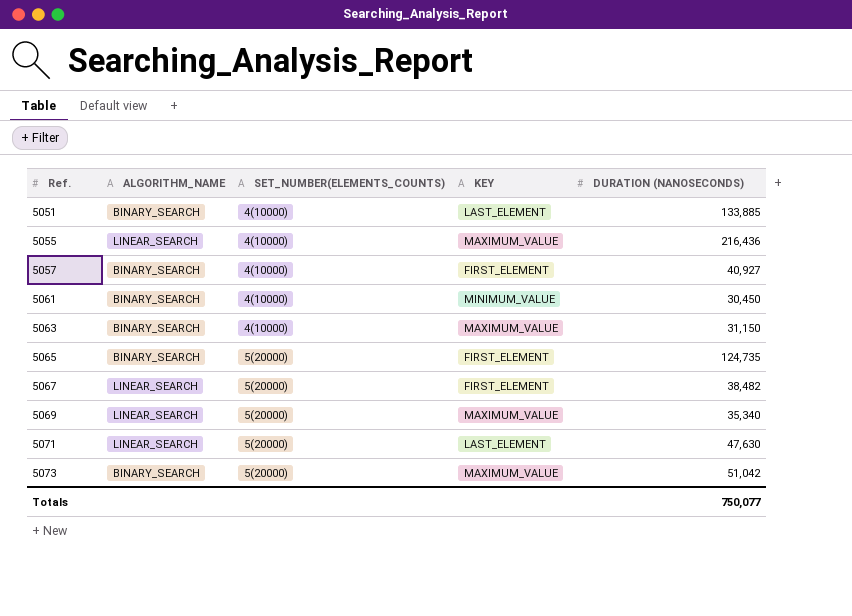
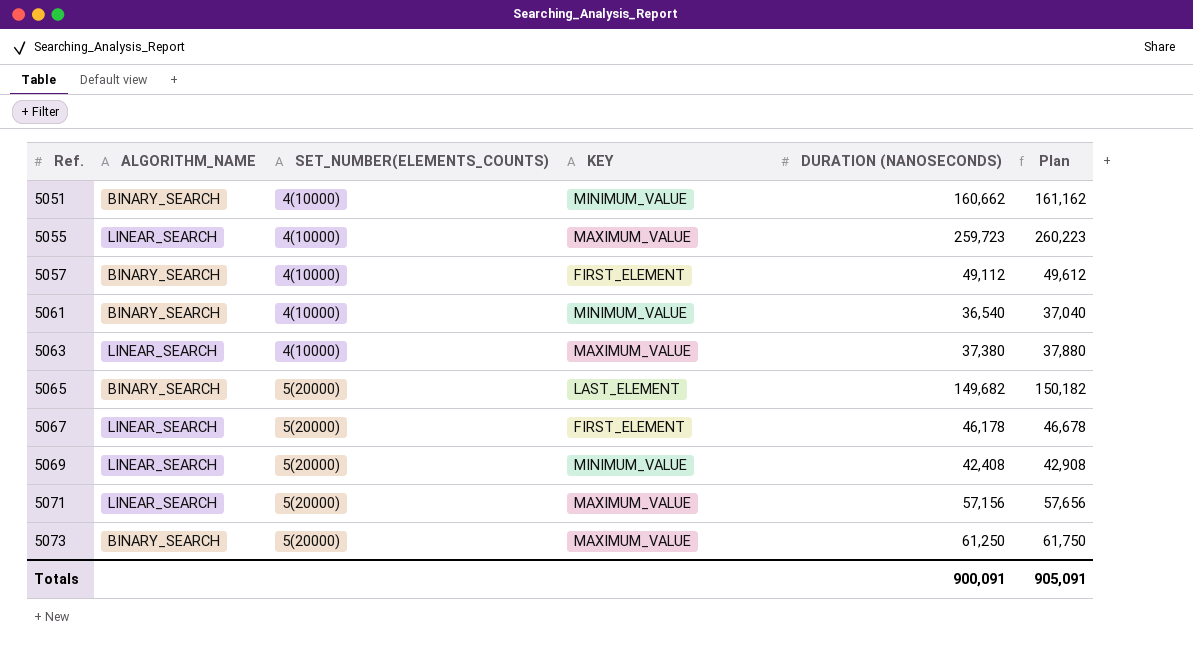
column Plan | formula: none -> [DURATION (NANOSECONDS)] + 500
5051 | KEY: LAST_ELEMENT -> MINIMUM_VALUE
5051 | DURATION (NANOSECONDS): 133,885 -> 160,662
5055 | DURATION (NANOSECONDS): 216,436 -> 259,723
5057 | DURATION (NANOSECONDS): 40,927 -> 49,112
5061 | DURATION (NANOSECONDS): 30,450 -> 36,540
5063 | ALGORITHM_NAME: BINARY_SEARCH -> LINEAR_SEARCH
5063 | DURATION (NANOSECONDS): 31,150 -> 37,380
5065 | KEY: FIRST_ELEMENT -> LAST_ELEMENT
5065 | DURATION (NANOSECONDS): 124,735 -> 149,682
5067 | DURATION (NANOSECONDS): 38,482 -> 46,178
5069 | KEY: MAXIMUM_VALUE -> MINIMUM_VALUE
5069 | DURATION (NANOSECONDS): 35,340 -> 42,408
5071 | KEY: LAST_ELEMENT -> MAXIMUM_VALUE
5071 | DURATION (NANOSECONDS): 47,630 -> 57,156
5073 | DURATION (NANOSECONDS): 51,042 -> 61,250
Totals | DURATION (NANOSECONDS): 750,077 -> 900,091

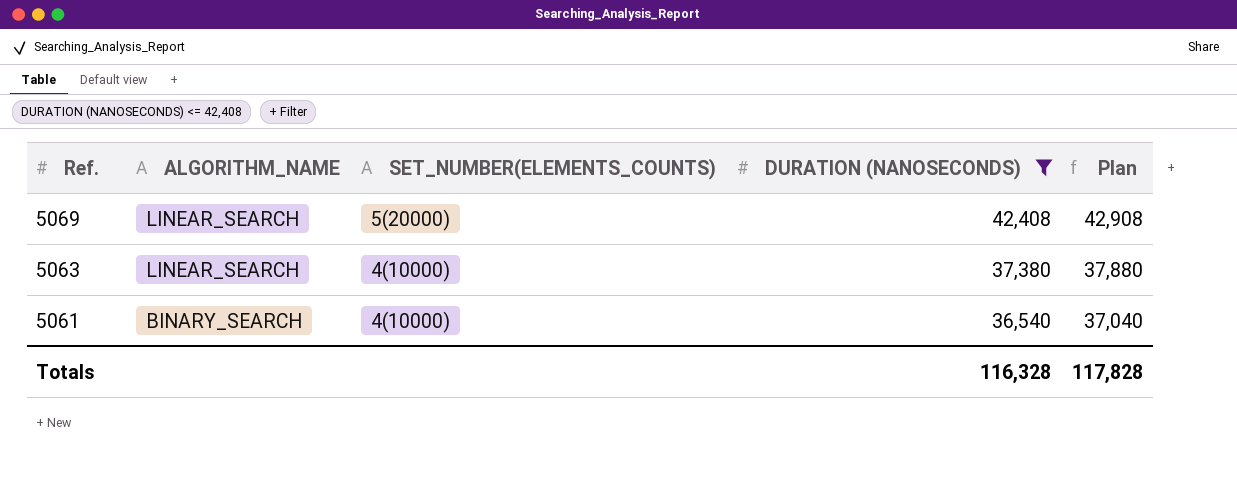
filter: none -> DURATION (NANOSECONDS) <= 42,408
row order: Ref. ascending -> Ref. descending
column KEY | position: 4 -> none
Totals | DURATION (NANOSECONDS): 900,091 -> 116,328
Totals | Plan: 905,091 -> 117,828

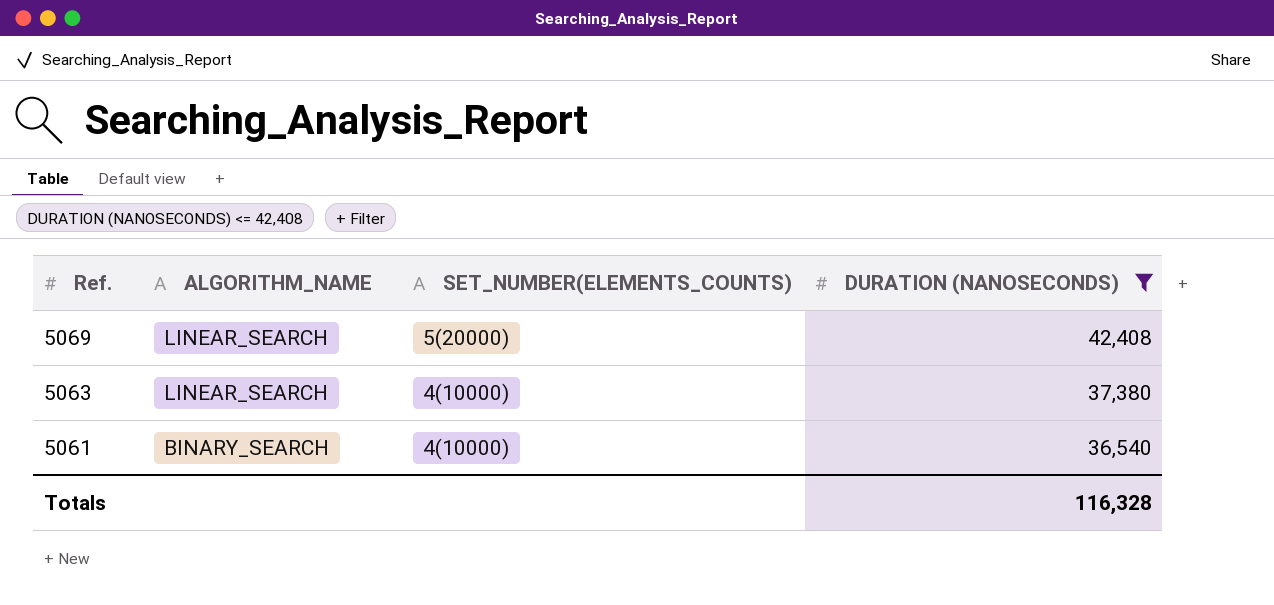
column Plan | formula: [DURATION (NANOSECONDS)] + 500 -> none

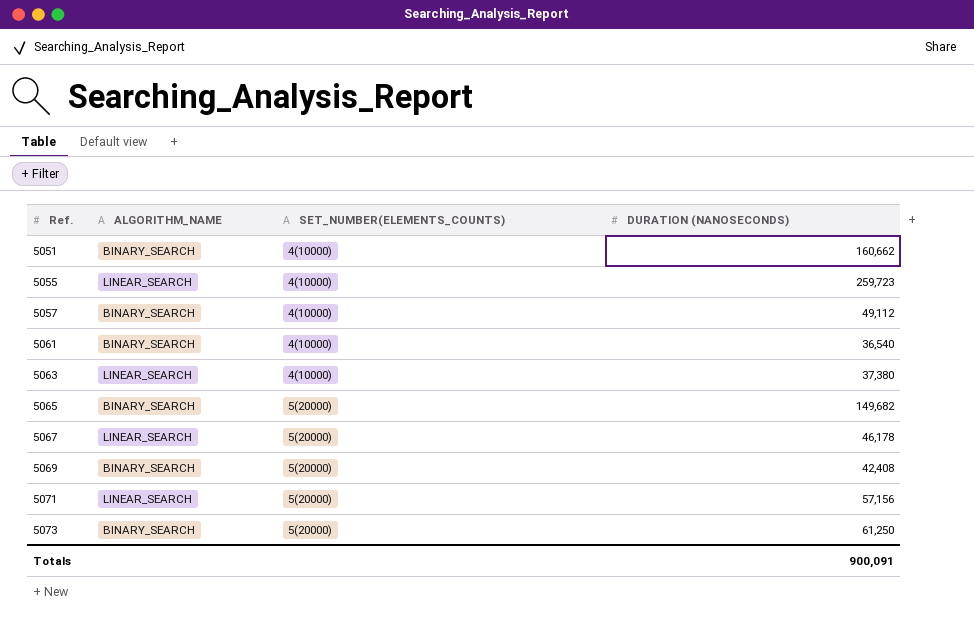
filter: DURATION (NANOSECONDS) <= 42,408 -> none
row order: Ref. descending -> Ref. ascending
5069 | ALGORITHM_NAME: LINEAR_SEARCH -> BINARY_SEARCH
Totals | DURATION (NANOSECONDS): 116,328 -> 900,091

